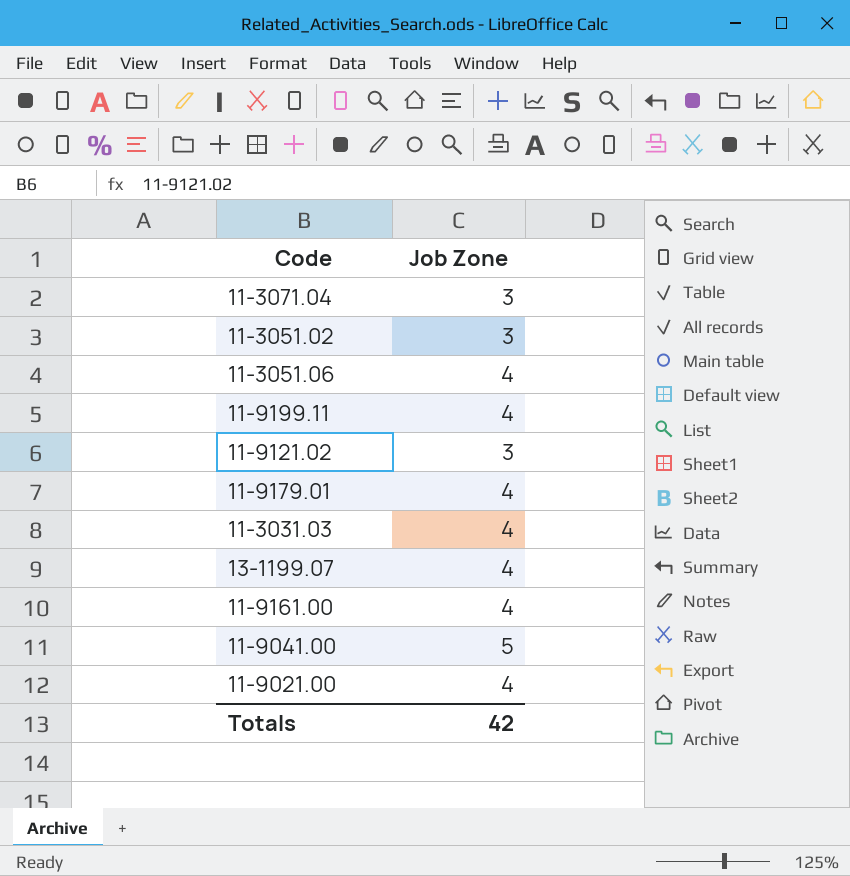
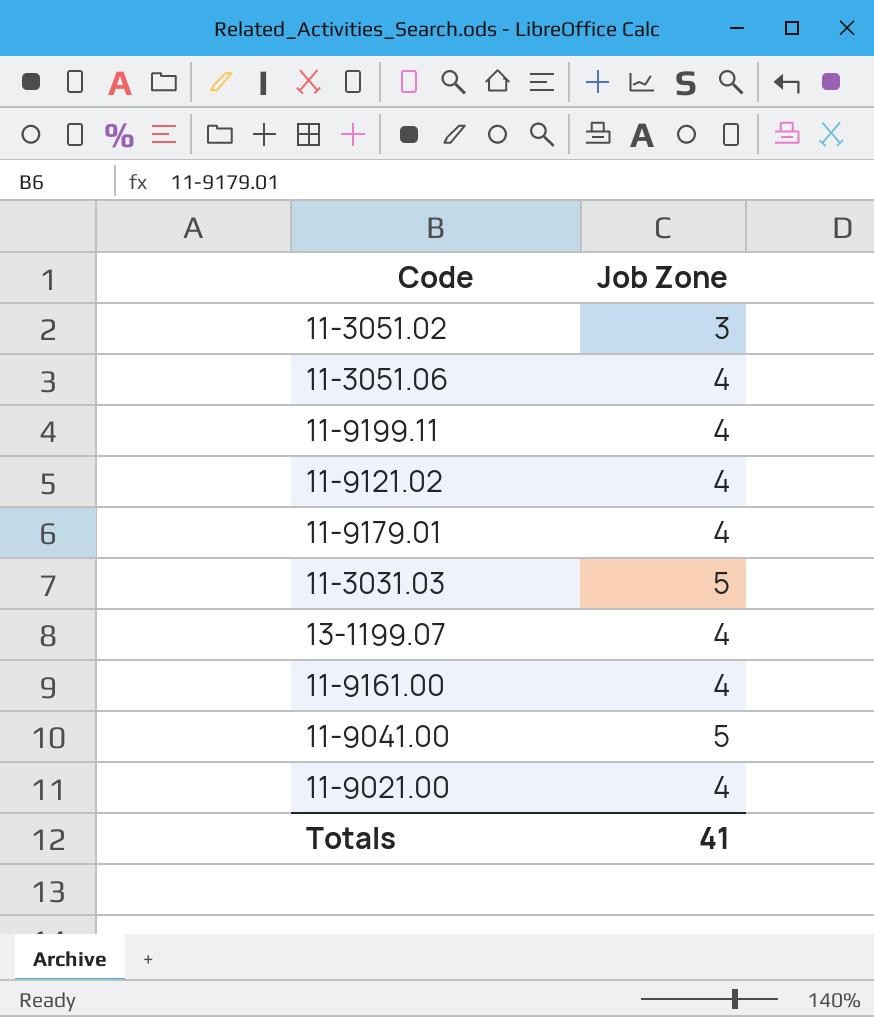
row 11-3071.04: 3 -> none
11-9121.02 | Job Zone: 3 -> 4
11-3031.03 | Job Zone: 4 -> 5
Totals | Job Zone: 42 -> 41

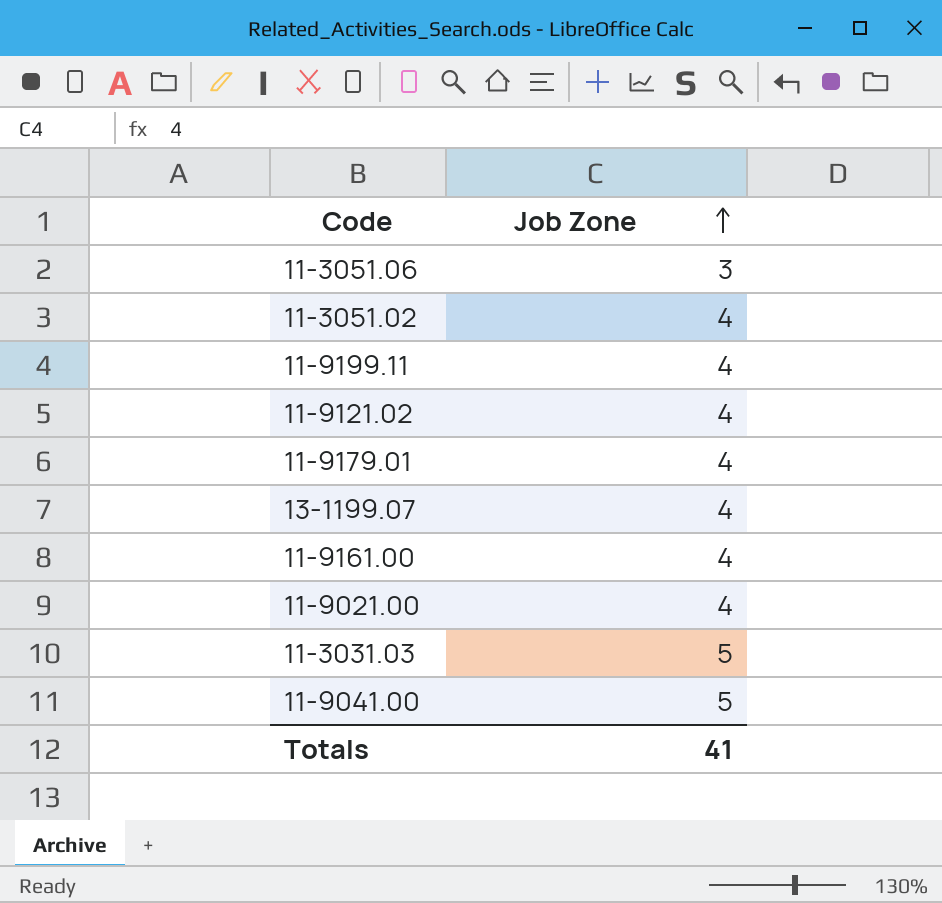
row order: none -> Job Zone ascending
11-3051.06 | Job Zone: 4 -> 3
11-3051.02 | Job Zone: 3 -> 4

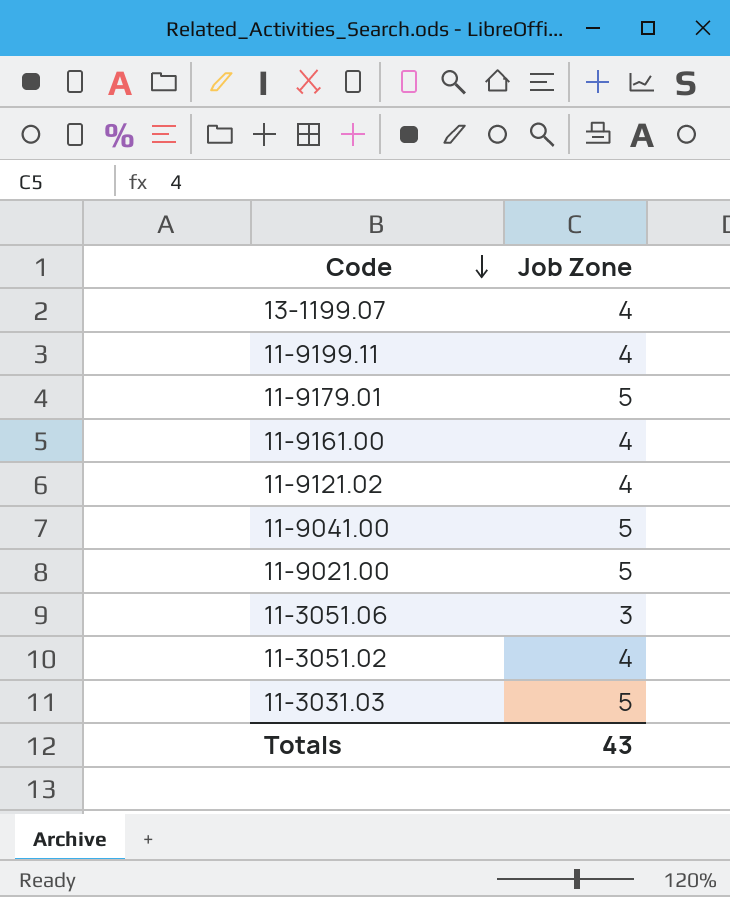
row order: Job Zone ascending -> Code descending
11-9179.01 | Job Zone: 4 -> 5
11-9021.00 | Job Zone: 4 -> 5
Totals | Job Zone: 41 -> 43

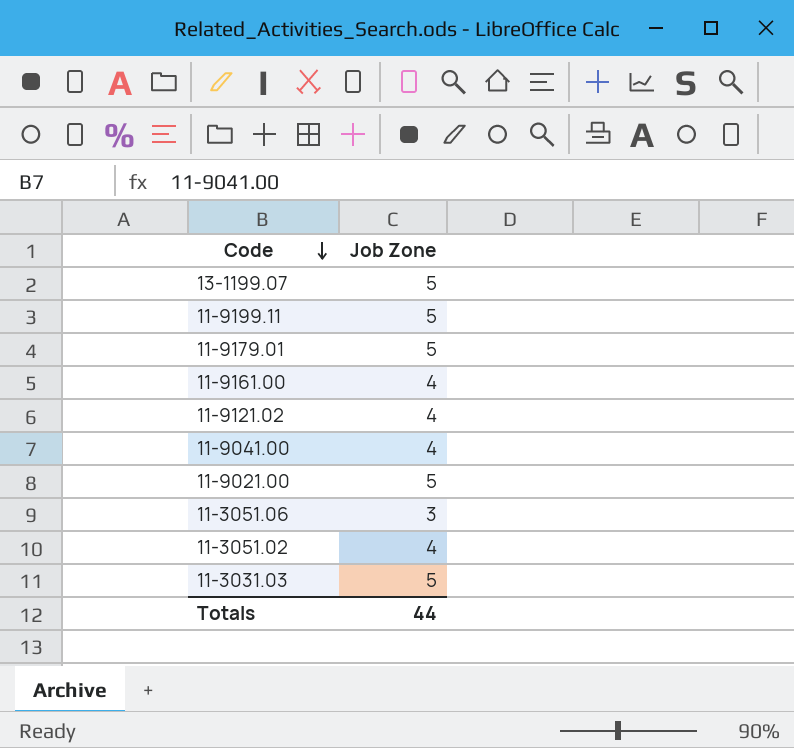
13-1199.07 | Job Zone: 4 -> 5
11-9199.11 | Job Zone: 4 -> 5
11-9041.00 | Job Zone: 5 -> 4
Totals | Job Zone: 43 -> 44

